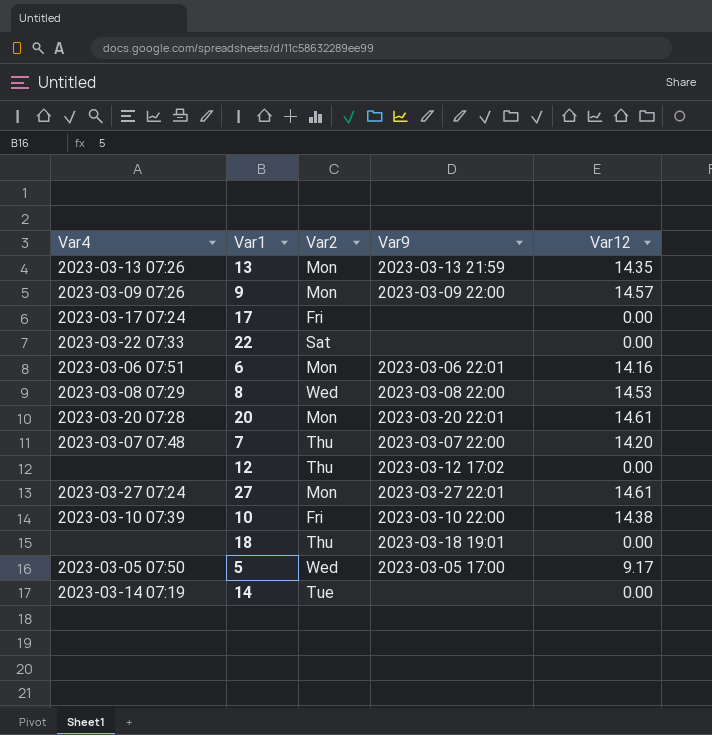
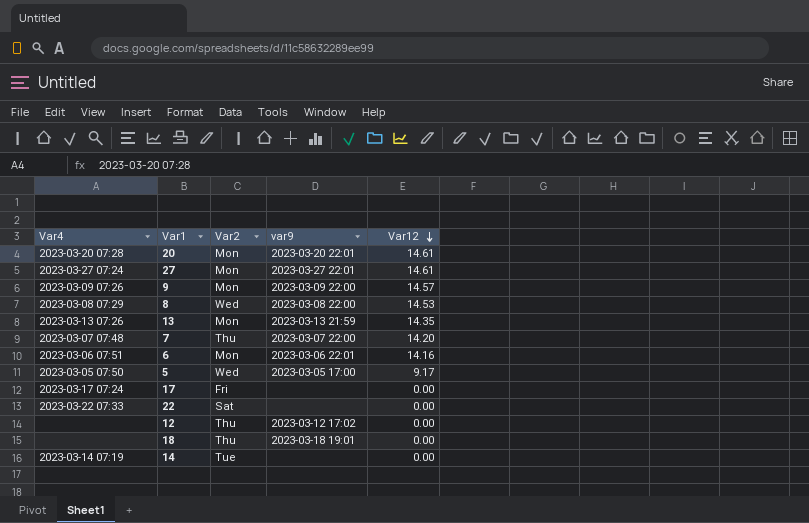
row order: none -> Var12 descending
column name: Var9 -> var9
row 10: 2023-03-10 07:39 | Fri | 2023-03-10 22:00 | 14.38 -> none

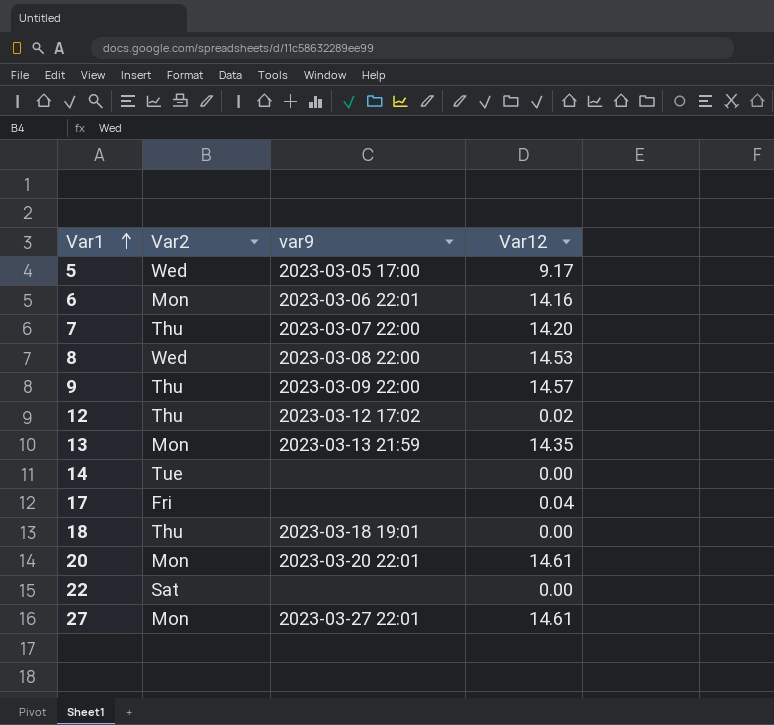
row order: Var12 descending -> Var1 ascending
column Var4 | position: 1 -> none
9 | Var2: Mon -> Thu
12 | Var12: 0.00 -> 0.02
17 | Var12: 0.00 -> 0.04

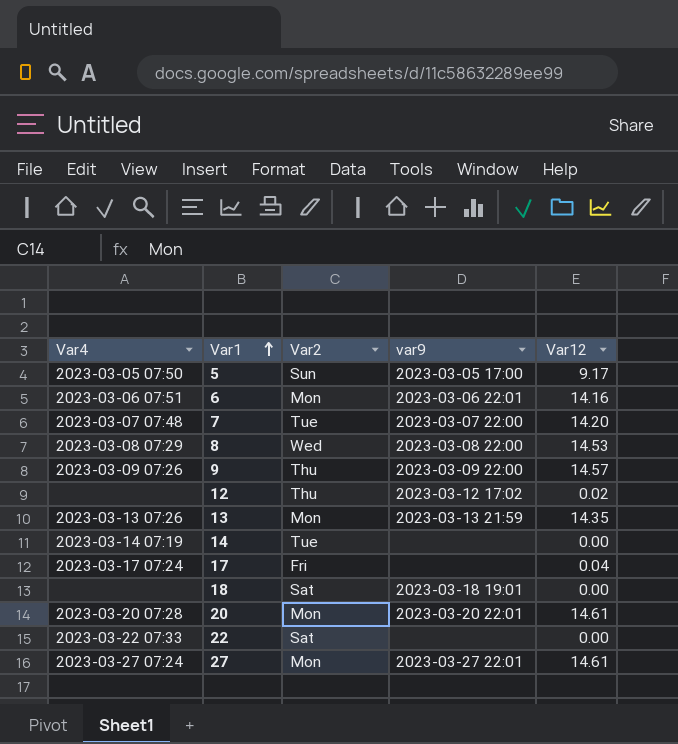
column Var4 | position: none -> 1
5 | Var2: Wed -> Sun
7 | Var2: Thu -> Tue
18 | Var2: Thu -> Sat

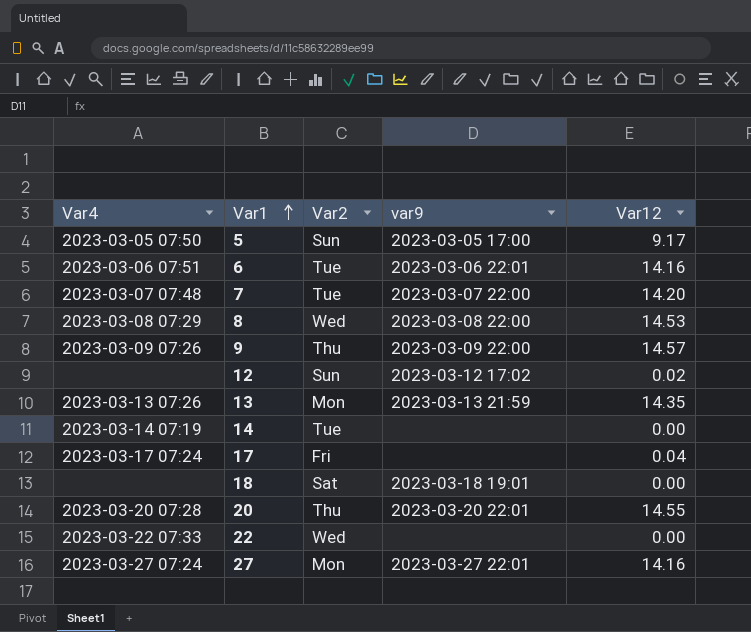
6 | Var2: Mon -> Tue
12 | Var2: Thu -> Sun
20 | Var2: Mon -> Thu
20 | Var12: 14.61 -> 14.55
22 | Var2: Sat -> Wed
27 | Var12: 14.61 -> 14.16

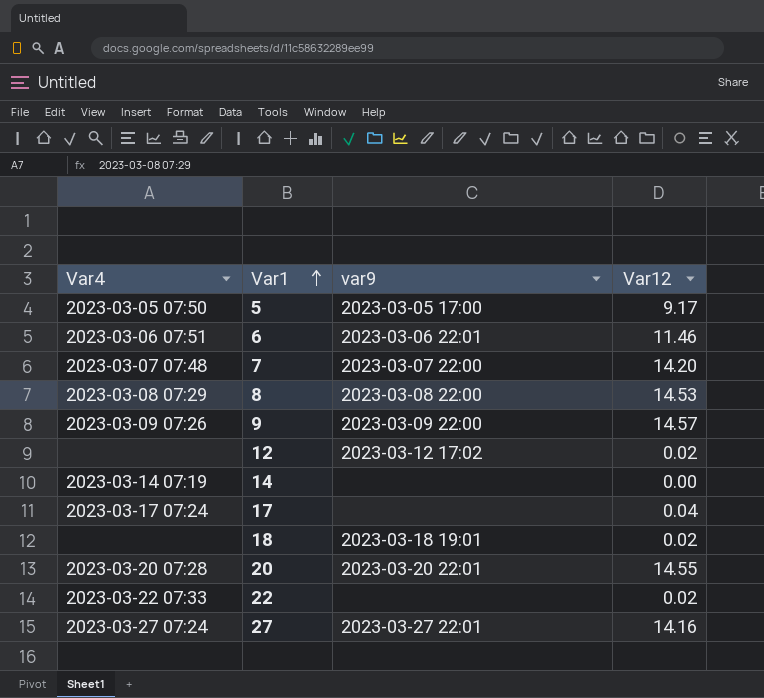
column Var2 | position: 3 -> none
row 13: 2023-03-13 07:26 | Mon | 2023-03-13 21:59 | 14.35 -> none
6 | Var12: 14.16 -> 11.46
18 | Var12: 0.00 -> 0.02
22 | Var12: 0.00 -> 0.02

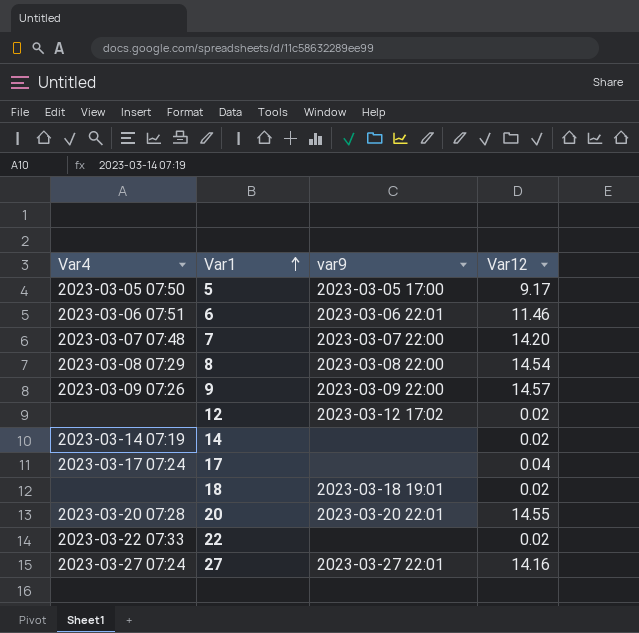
8 | Var12: 14.53 -> 14.54
14 | Var12: 0.00 -> 0.02

